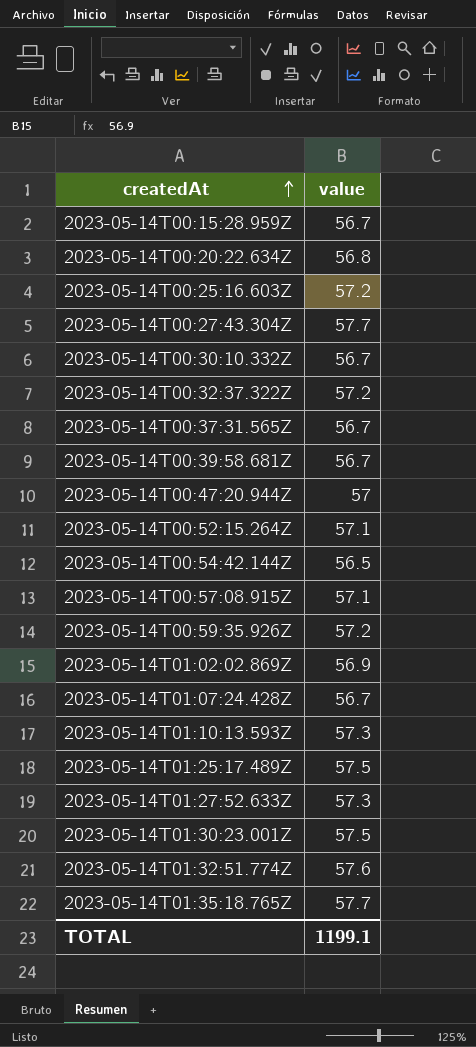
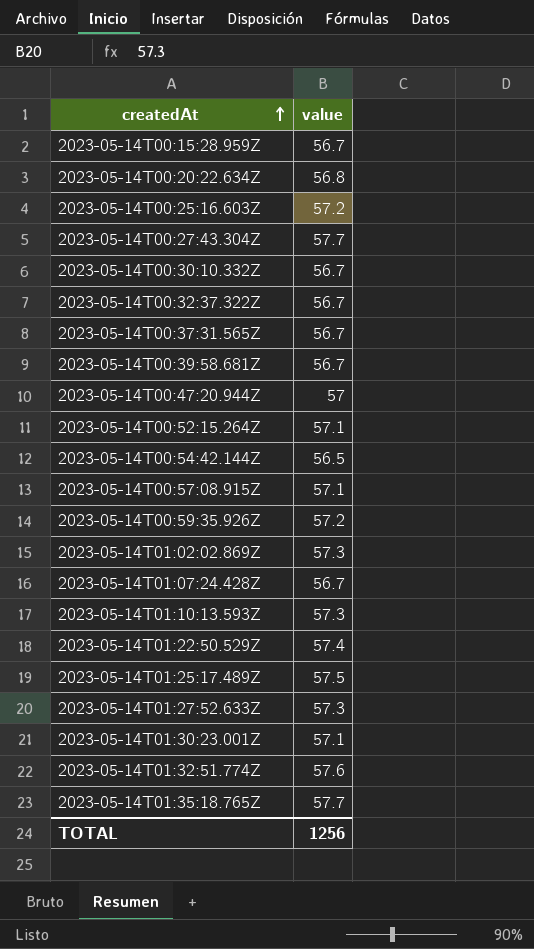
2023-05-14T00:32:37.322Z | value: 57.2 -> 56.7
2023-05-14T01:02:02.869Z | value: 56.9 -> 57.3
row 2023-05-14T01:22:50.529Z: none -> 57.4
2023-05-14T01:30:23.001Z | value: 57.5 -> 57.1
TOTAL | value: 1199.1 -> 1256

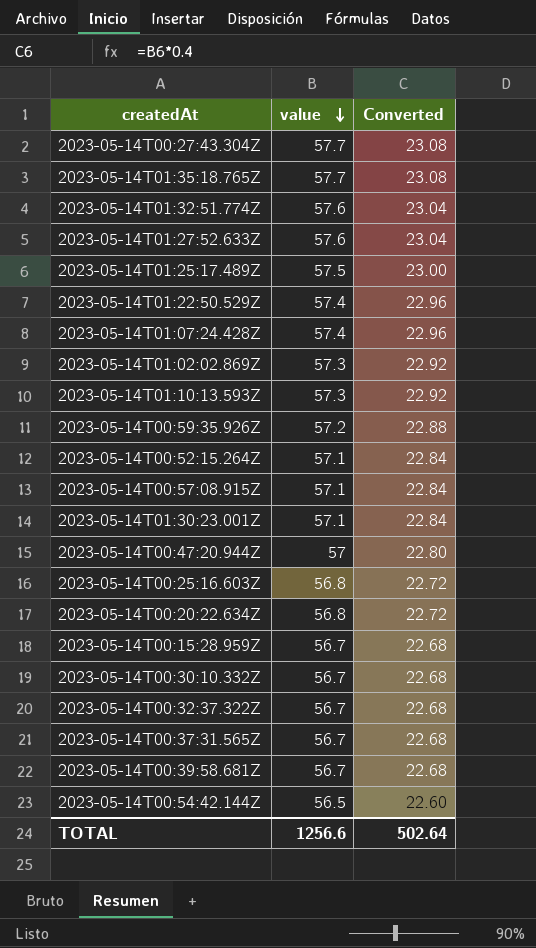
row order: createdAt ascending -> value descending
column Converted | formula: none -> [value] * 0.4
2023-05-14T01:27:52.633Z | value: 57.3 -> 57.6
2023-05-14T01:07:24.428Z | value: 56.7 -> 57.4
2023-05-14T00:25:16.603Z | value: 57.2 -> 56.8
TOTAL | value: 1256 -> 1256.6

